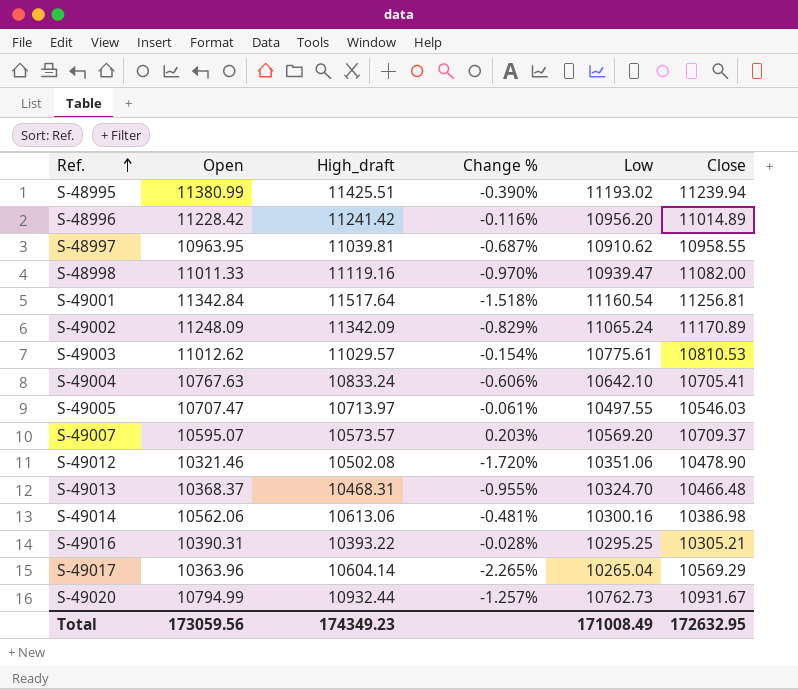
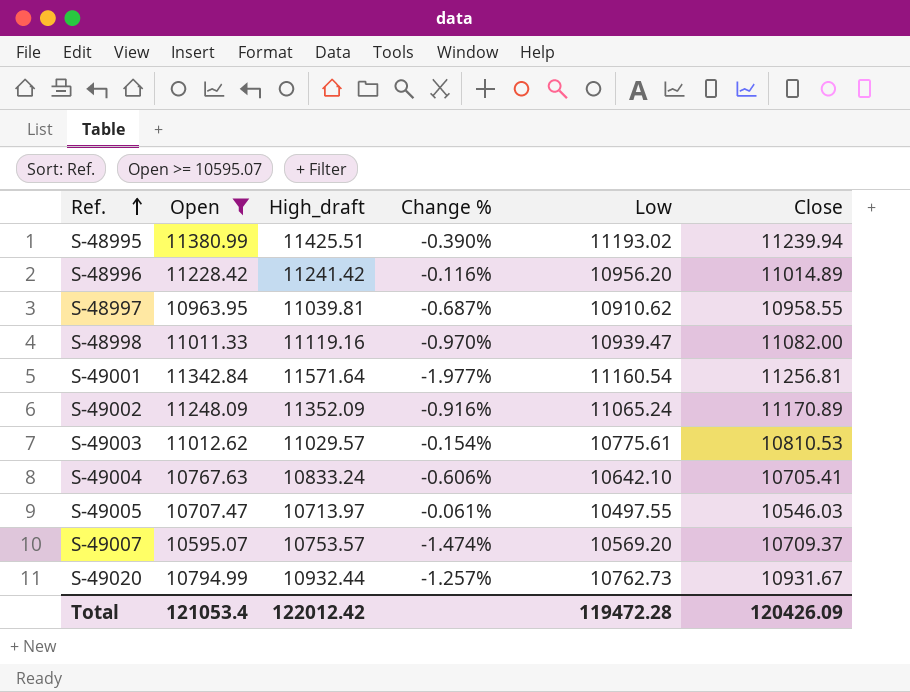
filter: none -> Open >= 10595.07
S-49001 | High_draft: 11517.64 -> 11571.64
S-49001 | Change %: -1.518% -> -1.977%
S-49002 | High_draft: 11342.09 -> 11352.09
S-49002 | Change %: -0.829% -> -0.916%
S-49007 | High_draft: 10573.57 -> 10753.57
S-49007 | Change %: 0.203% -> -1.474%
Total | Open: 173059.56 -> 121053.4
Total | High_draft: 174349.23 -> 122012.42
Total | Low: 171008.49 -> 119472.28
Total | Close: 172632.95 -> 120426.09

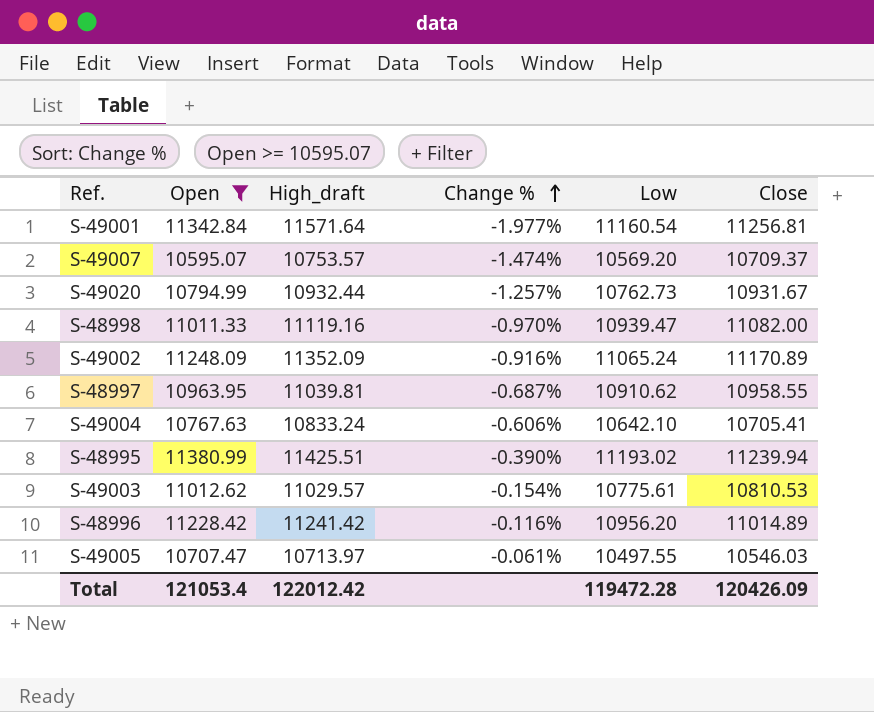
row order: Ref. ascending -> Change % ascending

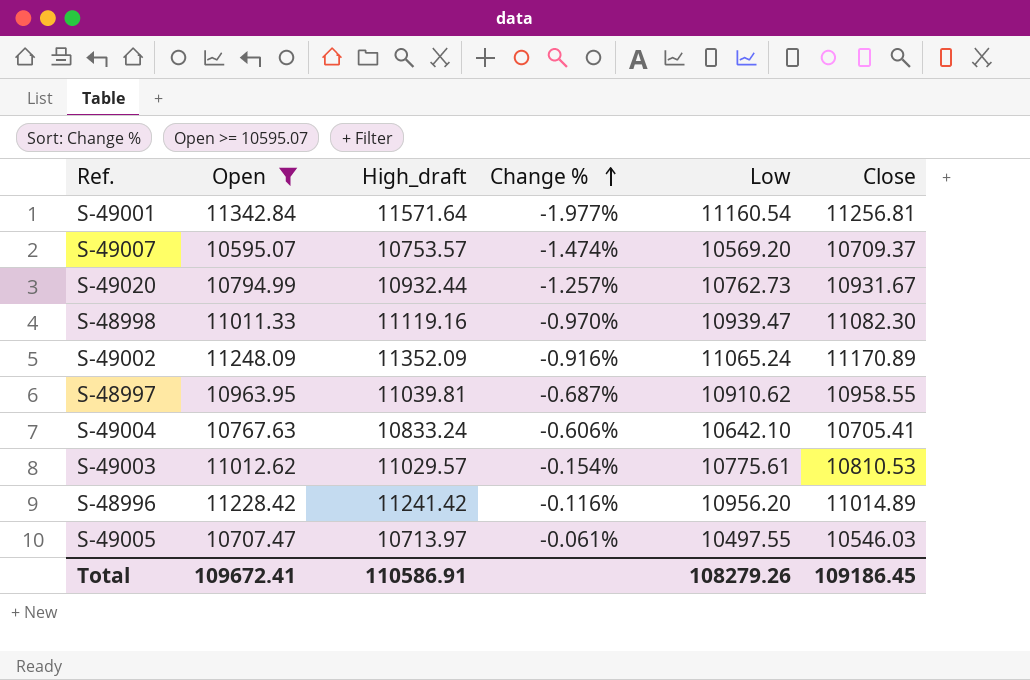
row S-48995: 11380.99 | 11425.51 | -0.390% | 11193.02 | 11239.94 -> none
S-48998 | Close: 11082.00 -> 11082.30
Total | Open: 121053.4 -> 109672.41
Total | High_draft: 122012.42 -> 110586.91
Total | Low: 119472.28 -> 108279.26
Total | Close: 120426.09 -> 109186.45

